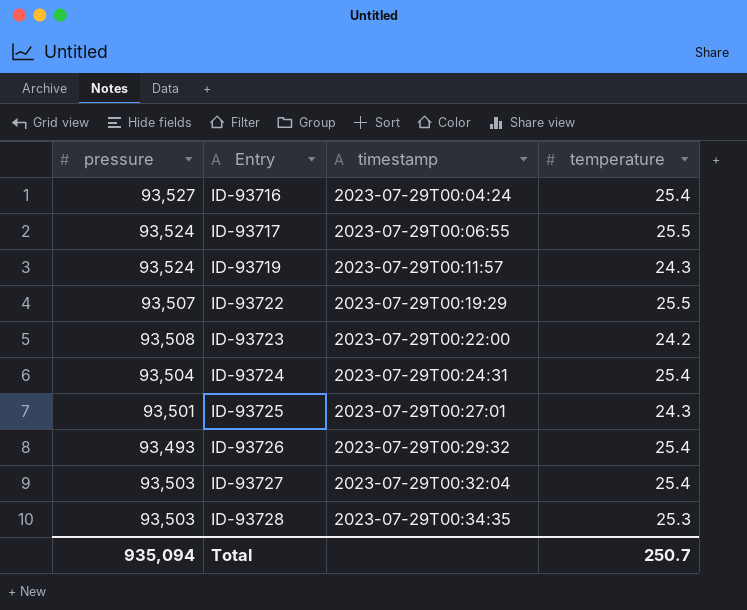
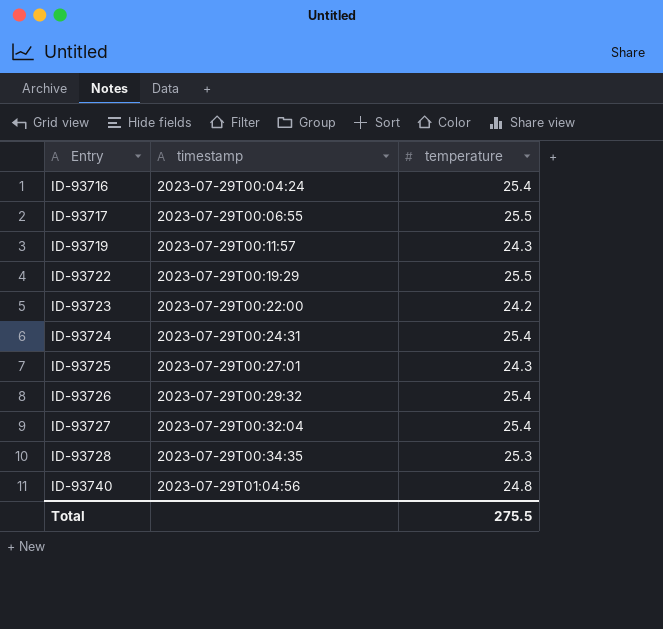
column pressure | position: 1 -> none
row ID-93740: none -> 2023-07-29T01:04:56 | 24.8
Total | temperature: 250.7 -> 275.5

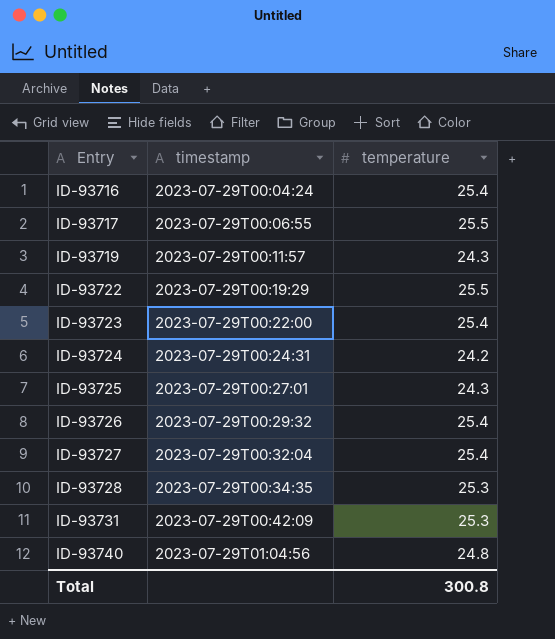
ID-93723 | temperature: 24.2 -> 25.4
ID-93724 | temperature: 25.4 -> 24.2
row ID-93731: none -> 2023-07-29T00:42:09 | 25.3
Total | temperature: 275.5 -> 300.8

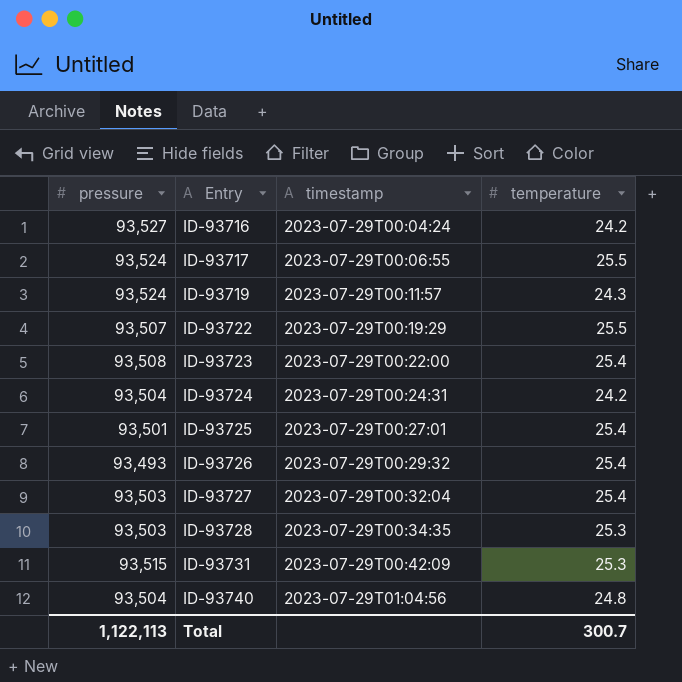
column pressure | position: none -> 1
ID-93716 | temperature: 25.4 -> 24.2
ID-93725 | temperature: 24.3 -> 25.4
Total | temperature: 300.8 -> 300.7

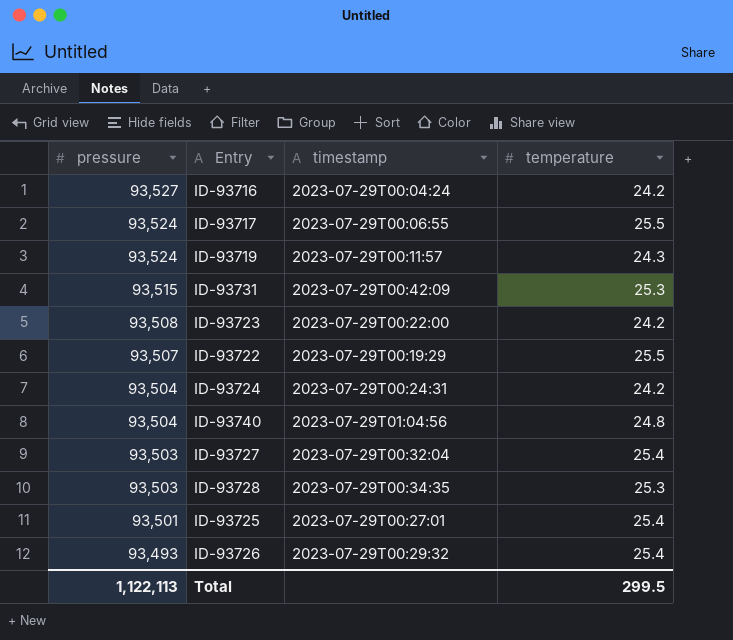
row order: Entry ascending -> pressure descending
ID-93723 | temperature: 25.4 -> 24.2
Total | temperature: 300.7 -> 299.5

